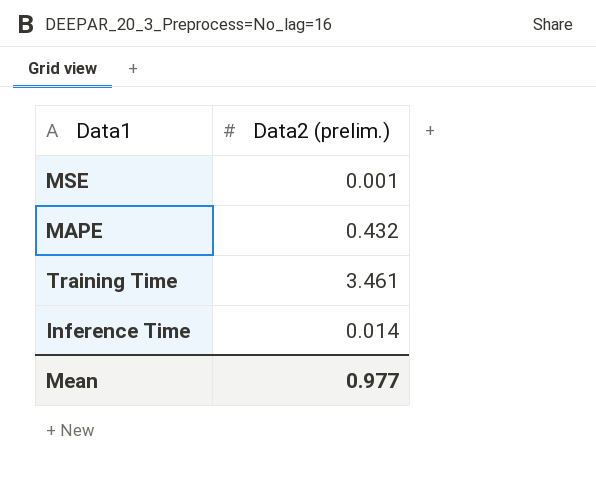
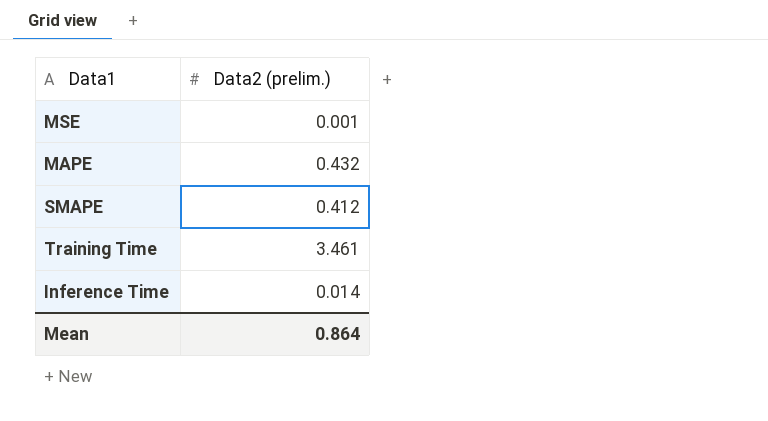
row SMAPE: none -> 0.412
Mean | Data2 (prelim.): 0.977 -> 0.864

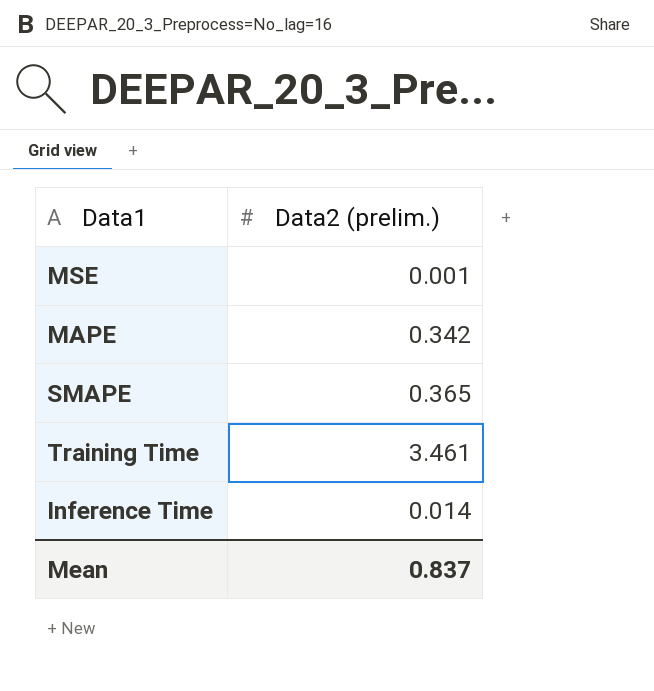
MAPE | Data2 (prelim.): 0.432 -> 0.342
SMAPE | Data2 (prelim.): 0.412 -> 0.365
Mean | Data2 (prelim.): 0.864 -> 0.837

